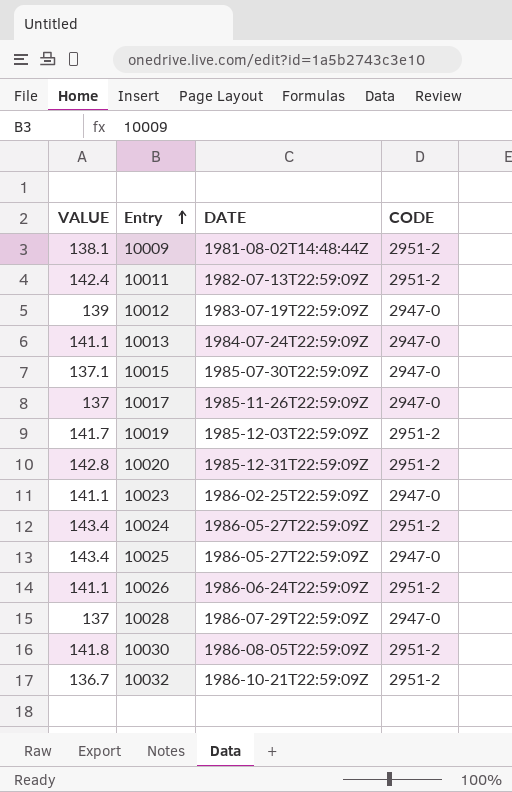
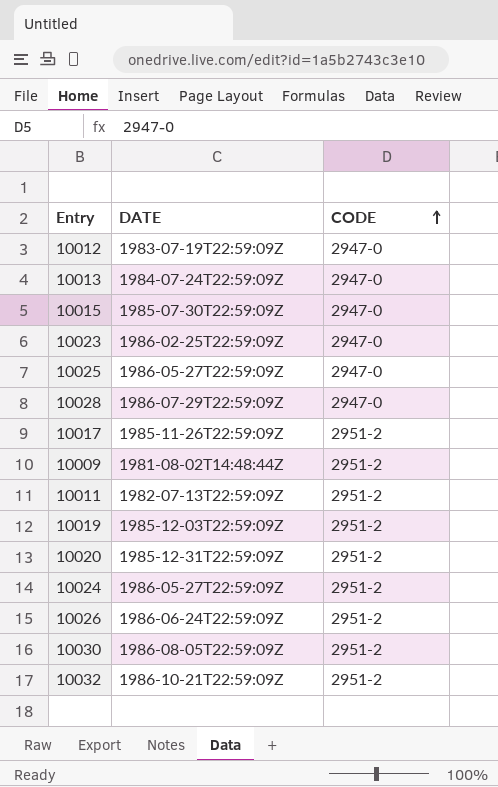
row order: Entry ascending -> CODE ascending
column VALUE | position: 1 -> none
10017 | CODE: 2947-0 -> 2951-2

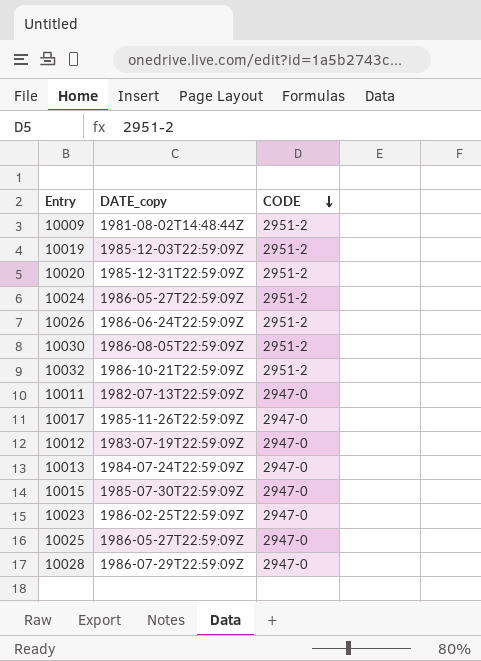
row order: CODE ascending -> CODE descending
column name: DATE -> DATE_copy
10011 | CODE: 2951-2 -> 2947-0
10017 | CODE: 2951-2 -> 2947-0

